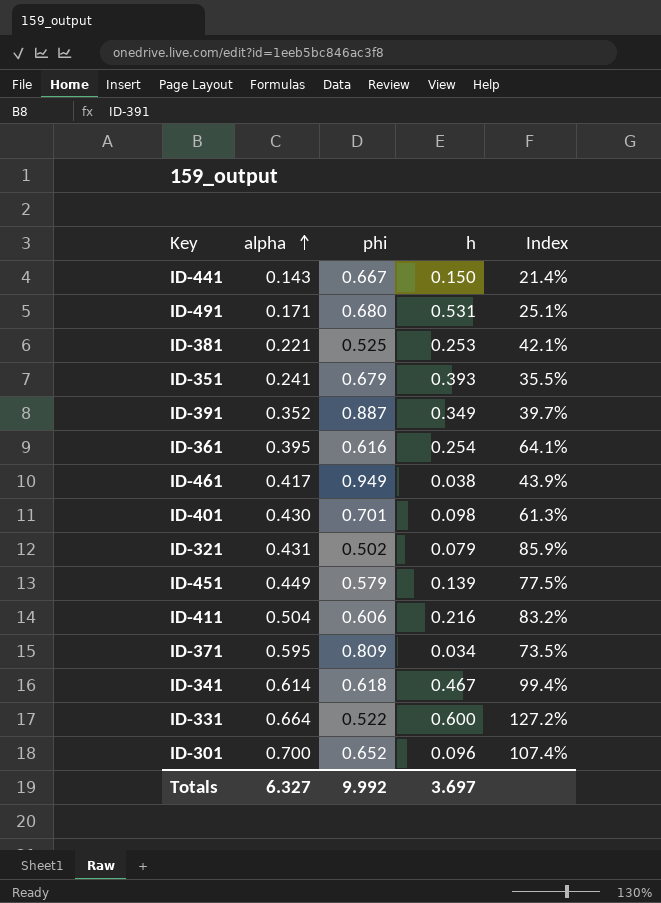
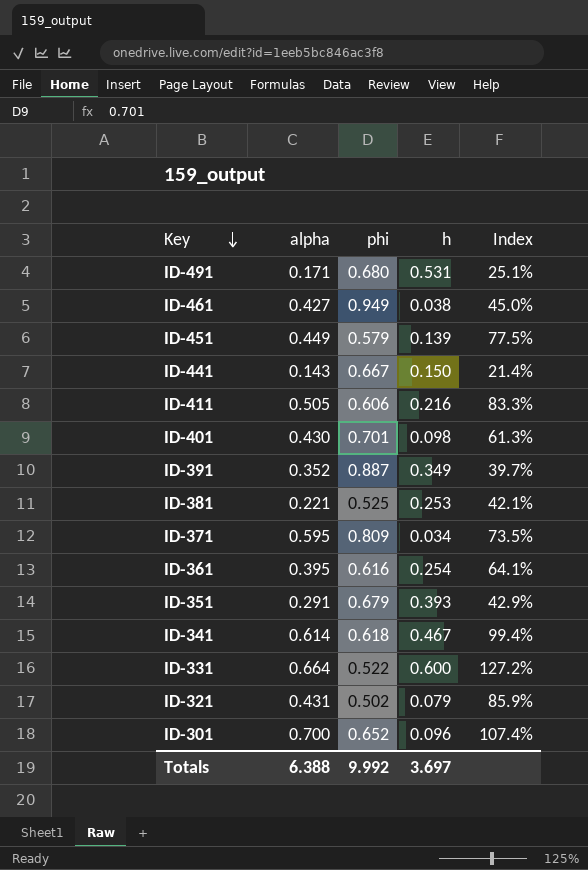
row order: alpha ascending -> Key descending
ID-461 | alpha: 0.417 -> 0.427
ID-461 | Index: 43.9% -> 45.0%
ID-411 | alpha: 0.504 -> 0.505
ID-411 | Index: 83.2% -> 83.3%
ID-351 | alpha: 0.241 -> 0.291
ID-351 | Index: 35.5% -> 42.9%
Totals | alpha: 6.327 -> 6.388

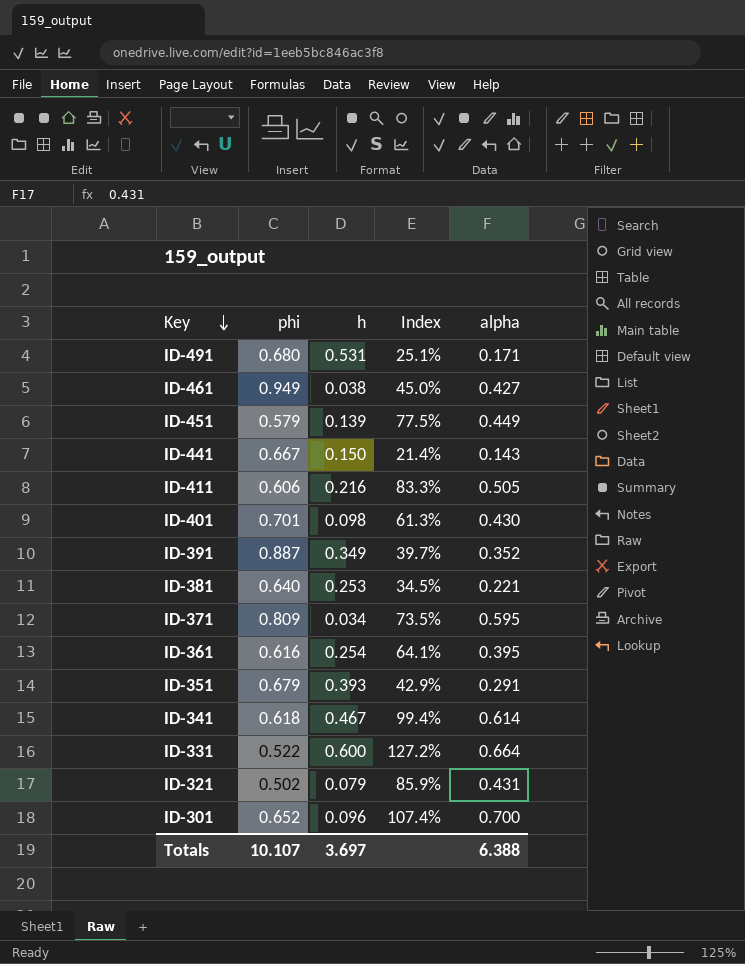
column alpha | position: 2 -> 5
ID-381 | phi: 0.525 -> 0.640
ID-381 | Index: 42.1% -> 34.5%
Totals | phi: 9.992 -> 10.107

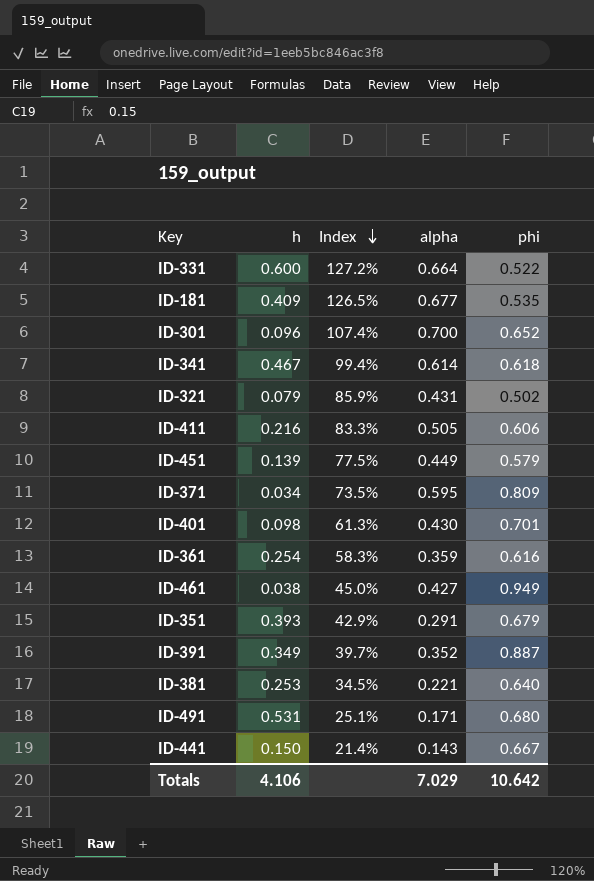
row order: Key descending -> Index descending
column phi | position: 2 -> 5
row ID-181: none -> 0.409 | 126.5% | 0.677 | 0.535
ID-361 | Index: 64.1% -> 58.3%
ID-361 | alpha: 0.395 -> 0.359
Totals | h: 3.697 -> 4.106
Totals | alpha: 6.388 -> 7.029
Totals | phi: 10.107 -> 10.642

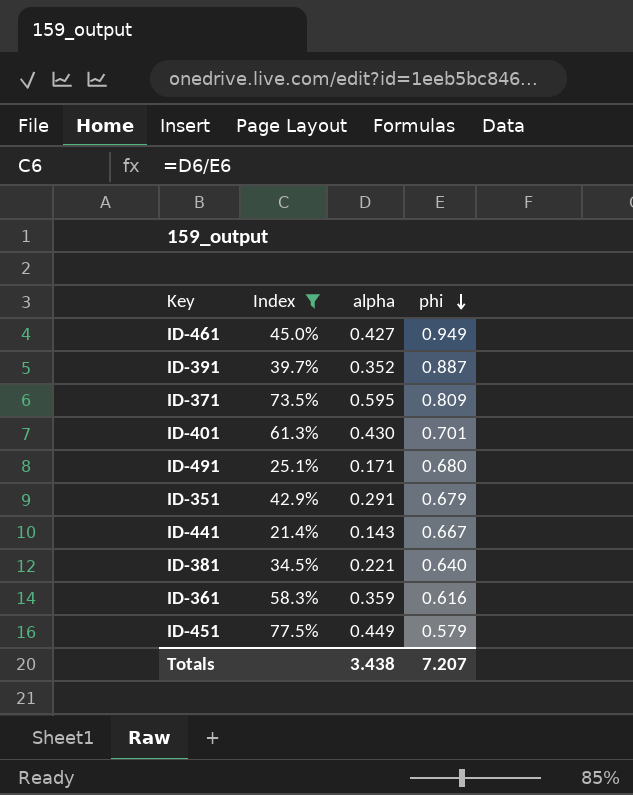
filter: none -> Index <= 77.5%
row order: Index descending -> phi descending
column h | position: 2 -> none
Totals | alpha: 7.029 -> 3.438
Totals | phi: 10.642 -> 7.207

